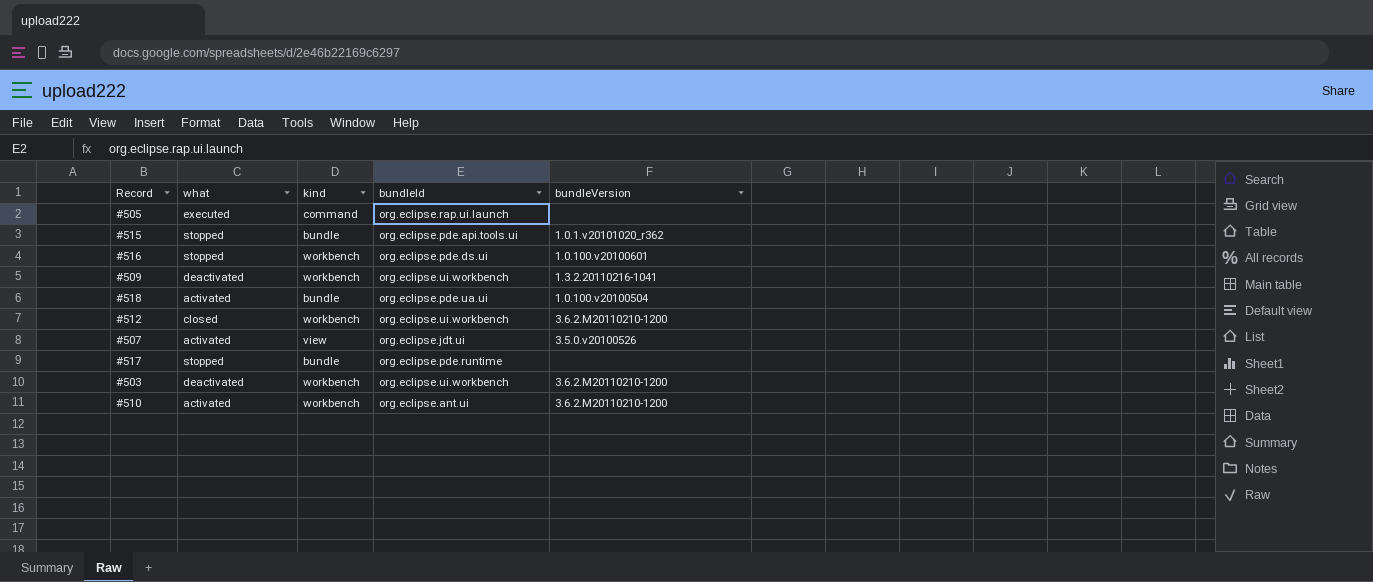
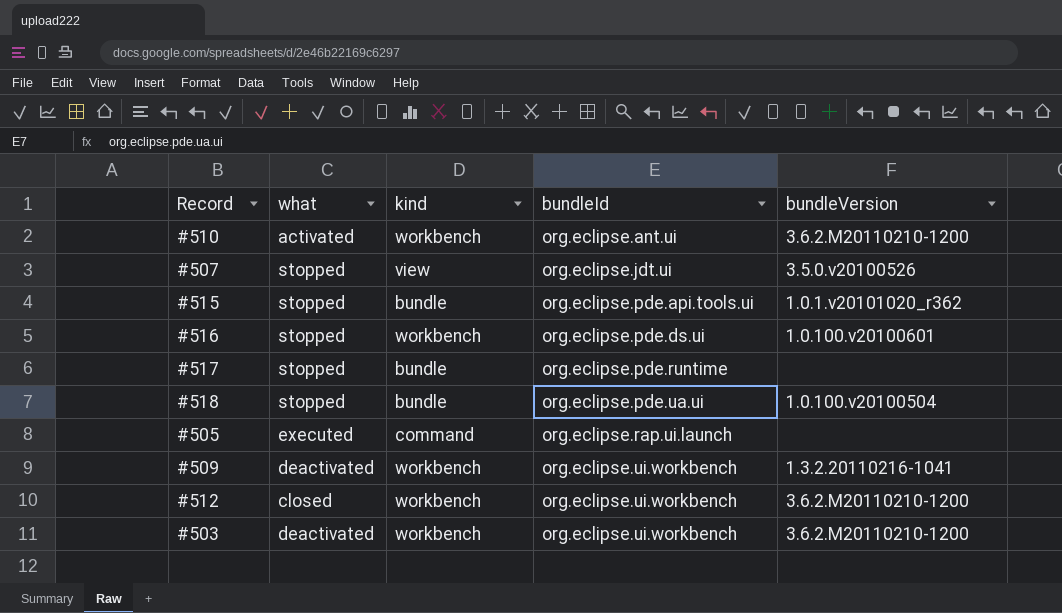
row order: none -> bundleId ascending
#507 | what: activated -> stopped
#518 | what: activated -> stopped

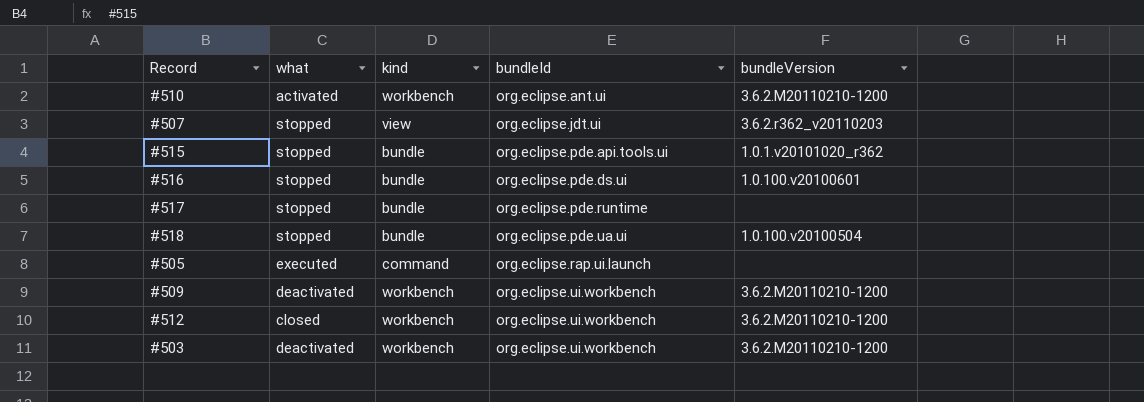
#507 | bundleVersion: 3.5.0.v20100526 -> 3.6.2.r362_v20110203
#516 | kind: workbench -> bundle
#509 | bundleVersion: 1.3.2.20110216-1041 -> 3.6.2.M20110210-1200

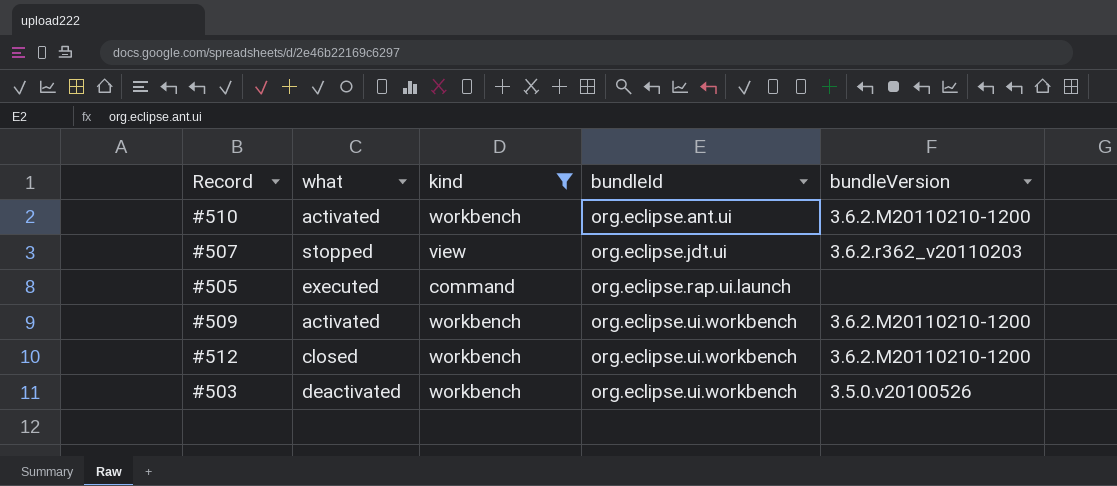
filter: none -> kind != bundle
#509 | what: deactivated -> activated
#503 | bundleVersion: 3.6.2.M20110210-1200 -> 3.5.0.v20100526

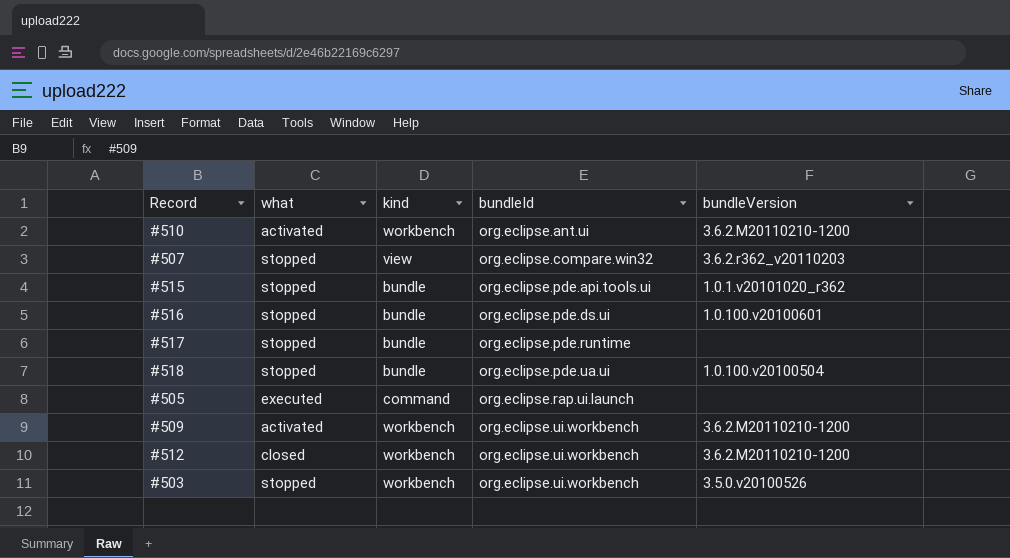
filter: kind != bundle -> none
#507 | bundleId: org.eclipse.jdt.ui -> org.eclipse.compare.win32
#503 | what: deactivated -> stopped

